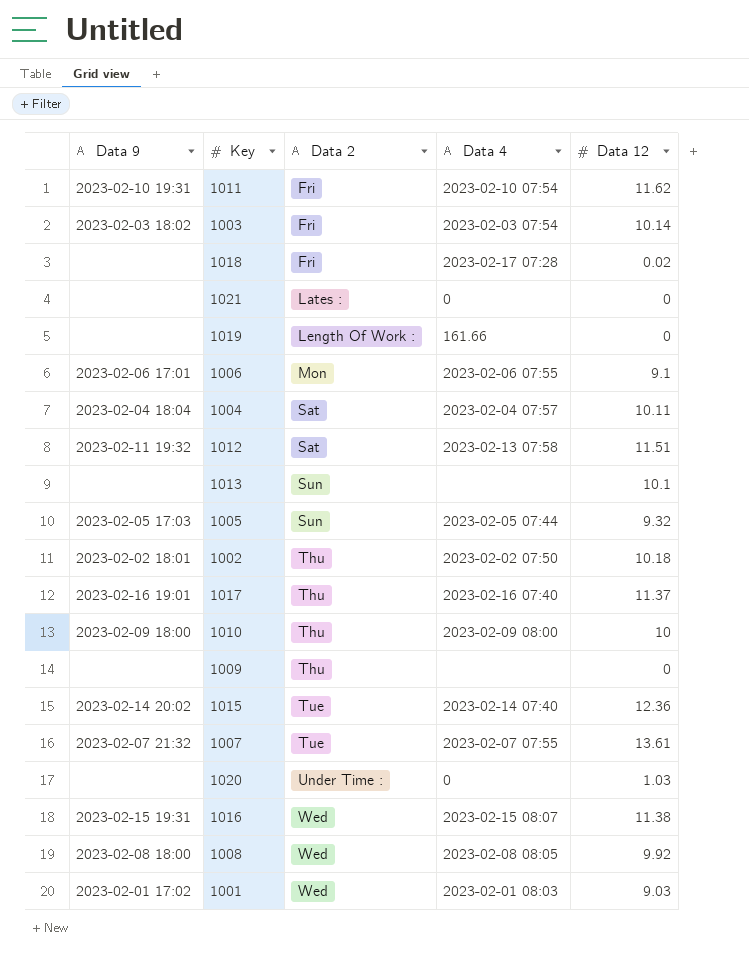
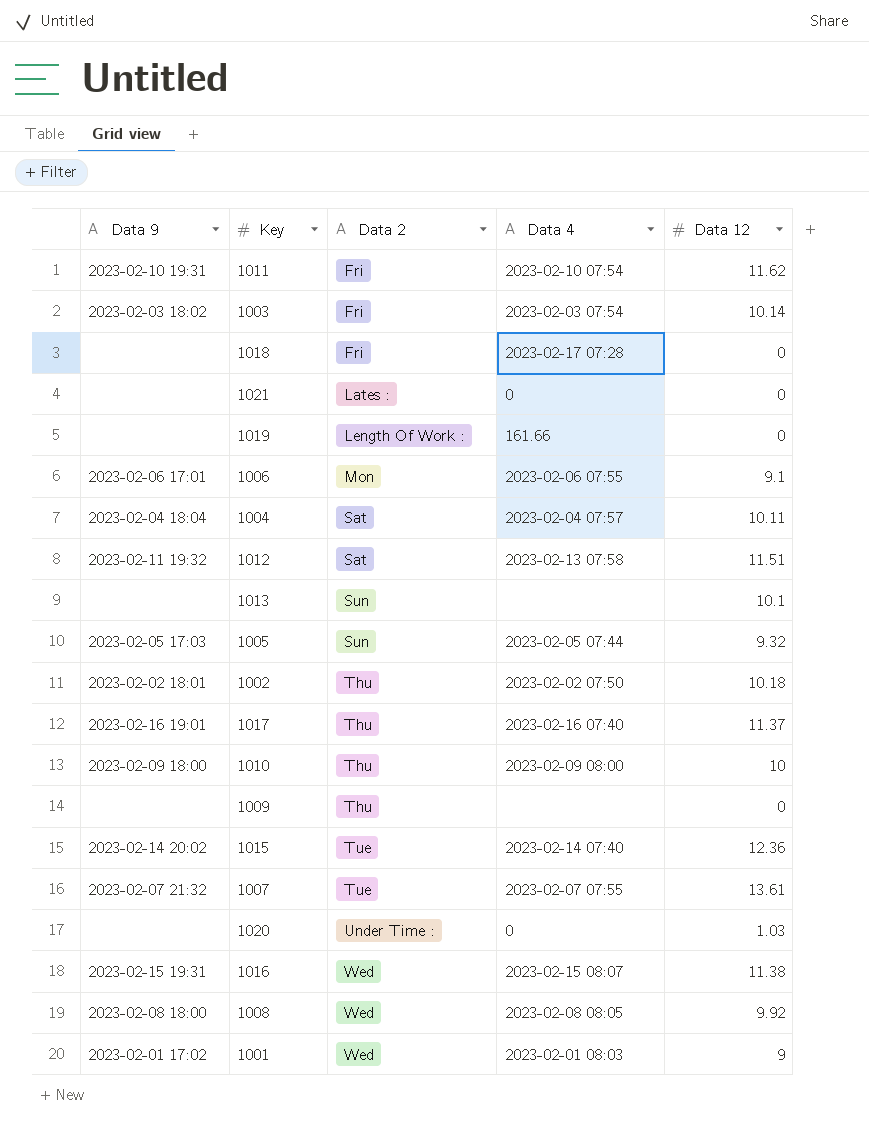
1018 | Data 12: 0.02 -> 0
1001 | Data 12: 9.03 -> 9

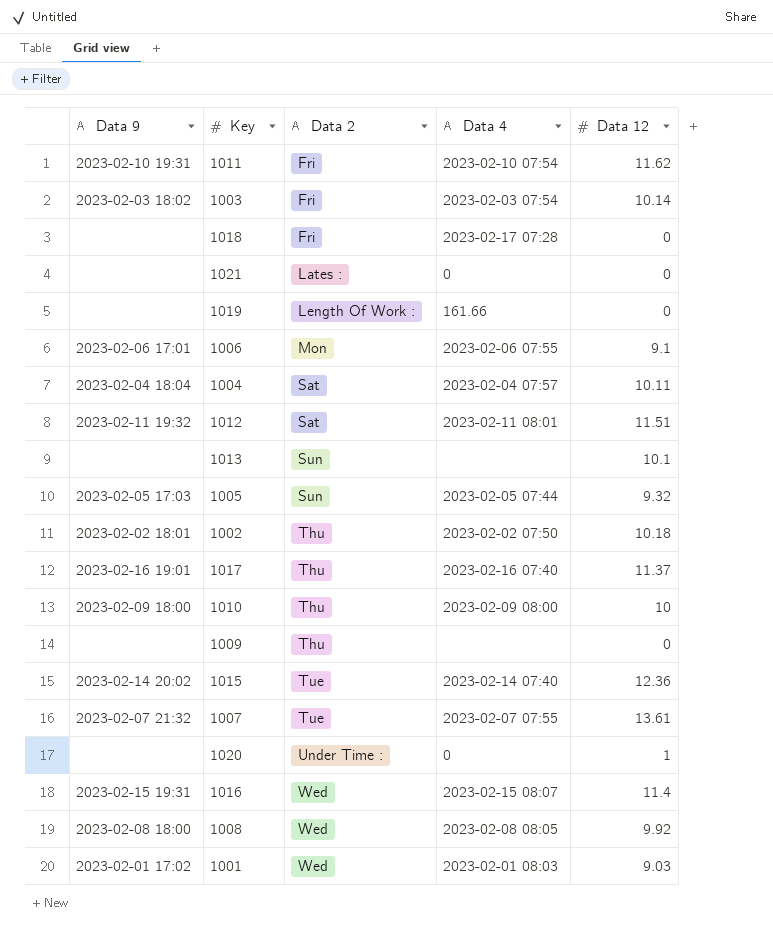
1012 | Data 4: 2023-02-13 07:58 -> 2023-02-11 08:01
1020 | Data 12: 1.03 -> 1
1016 | Data 12: 11.38 -> 11.4
1001 | Data 12: 9 -> 9.03

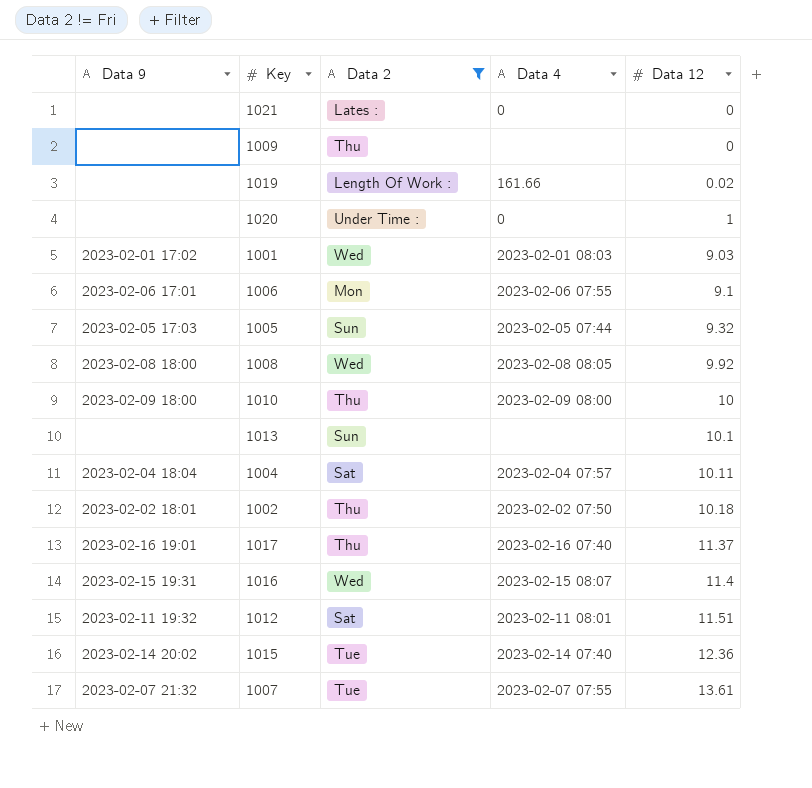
filter: none -> Data 2 != Fri
row order: Data 2 ascending -> Data 12 ascending
1019 | Data 12: 0 -> 0.02

